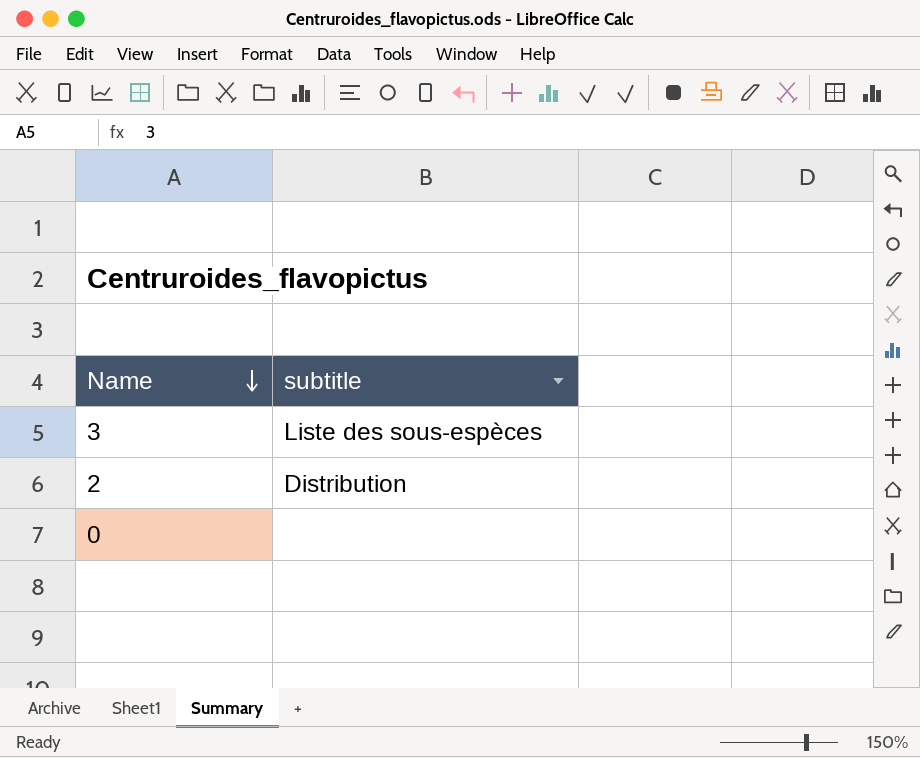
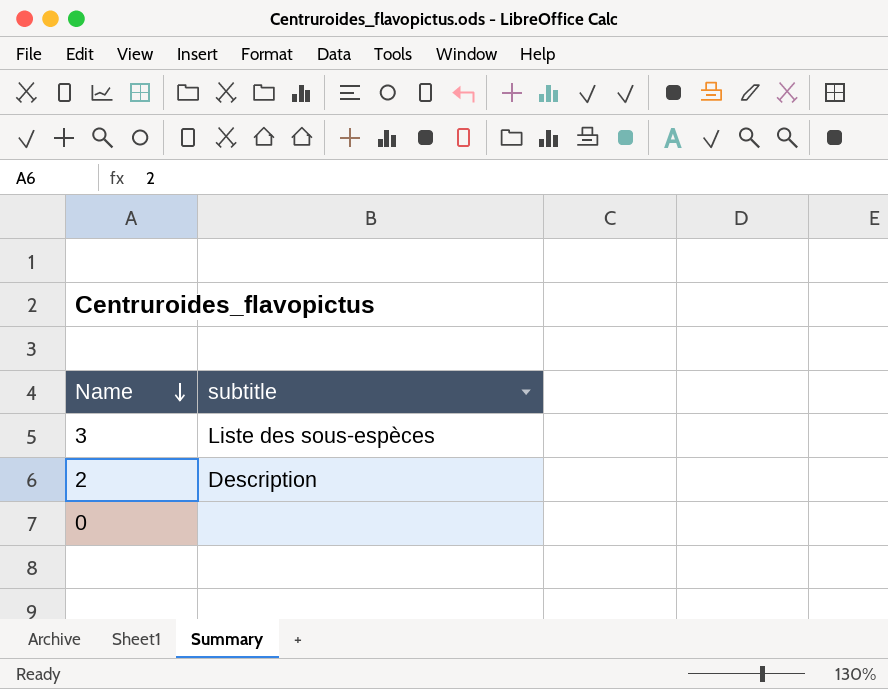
2 | subtitle: Distribution -> Description

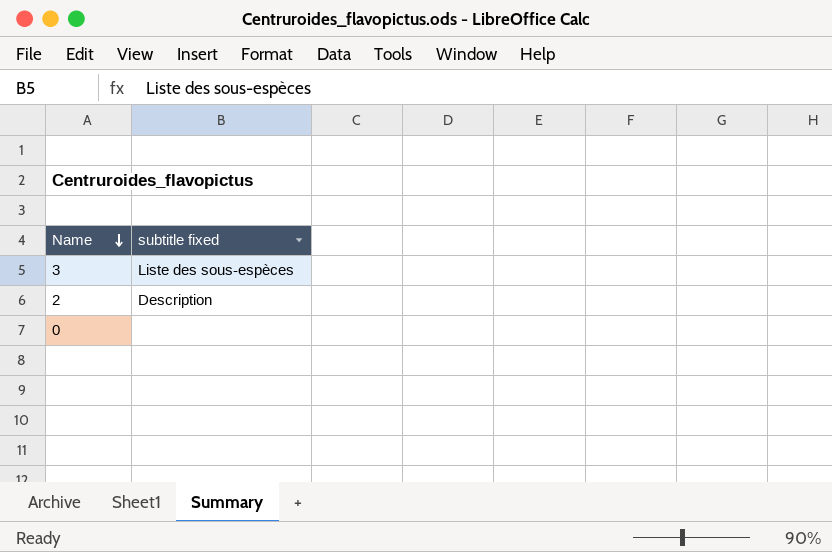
column name: subtitle -> subtitle fixed

